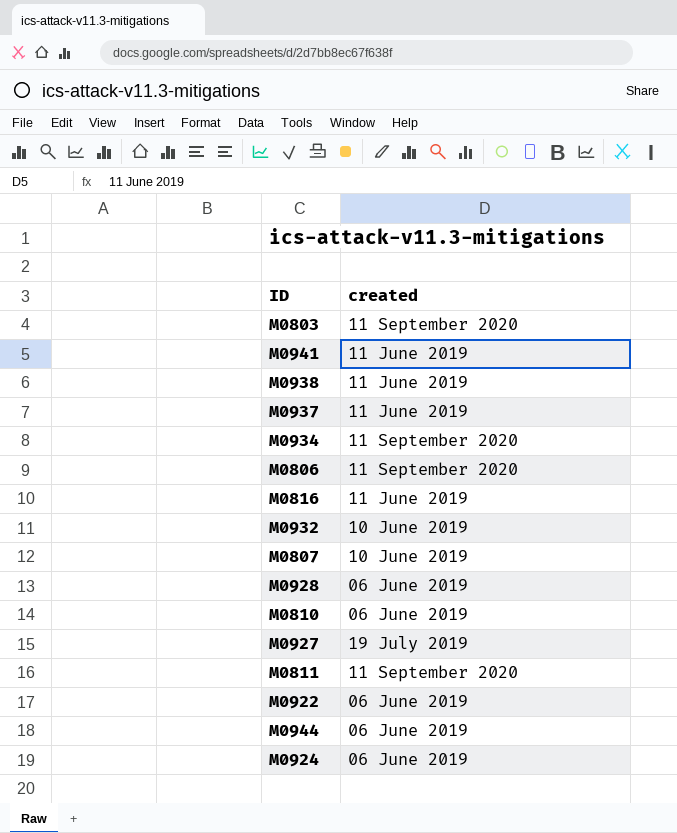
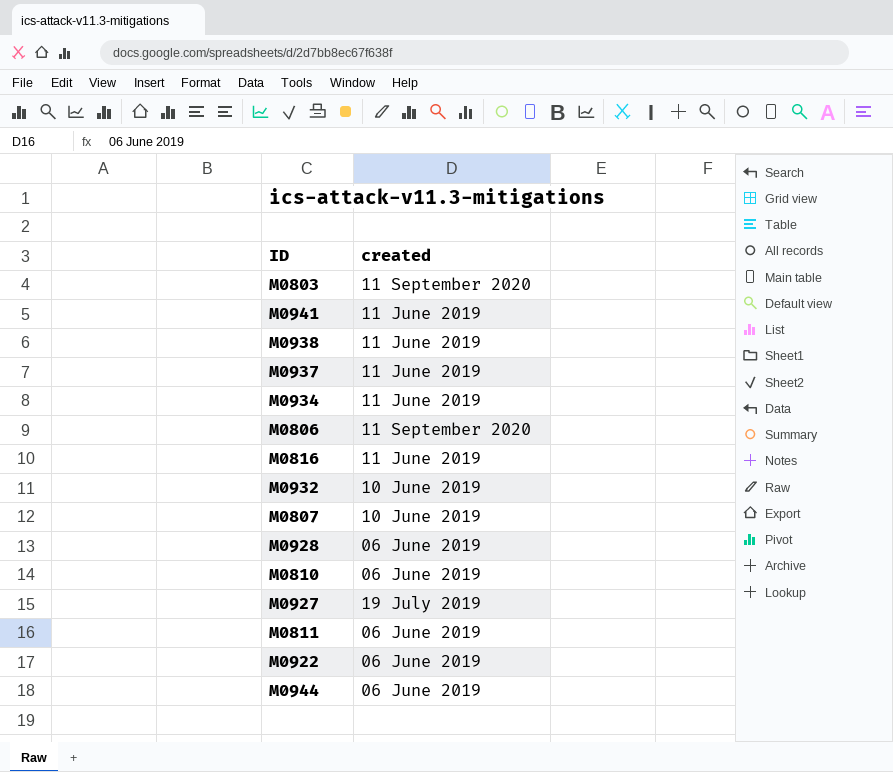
row M0924: 06 June 2019 -> none
M0934 | created: 11 September 2020 -> 11 June 2019
M0811 | created: 11 September 2020 -> 06 June 2019

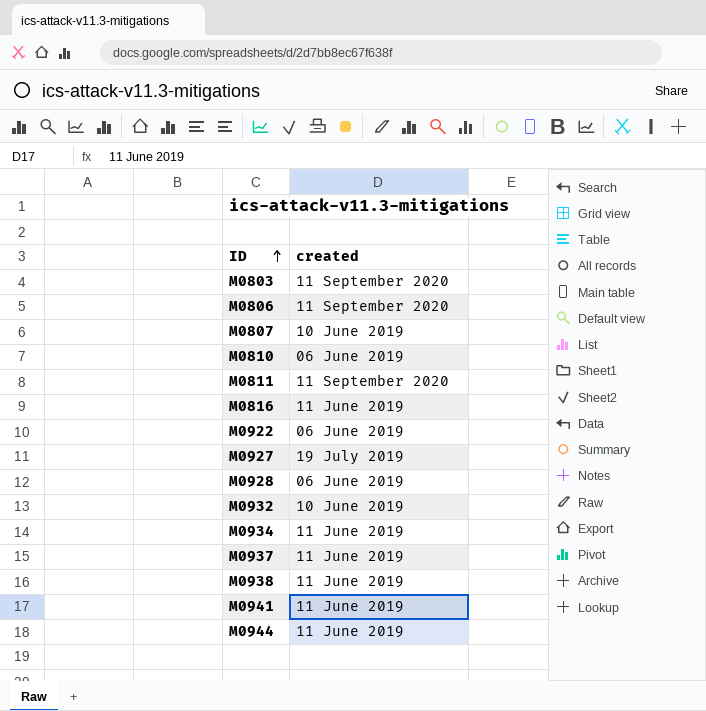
row order: none -> ID ascending
M0811 | created: 06 June 2019 -> 11 September 2020
M0944 | created: 06 June 2019 -> 11 June 2019

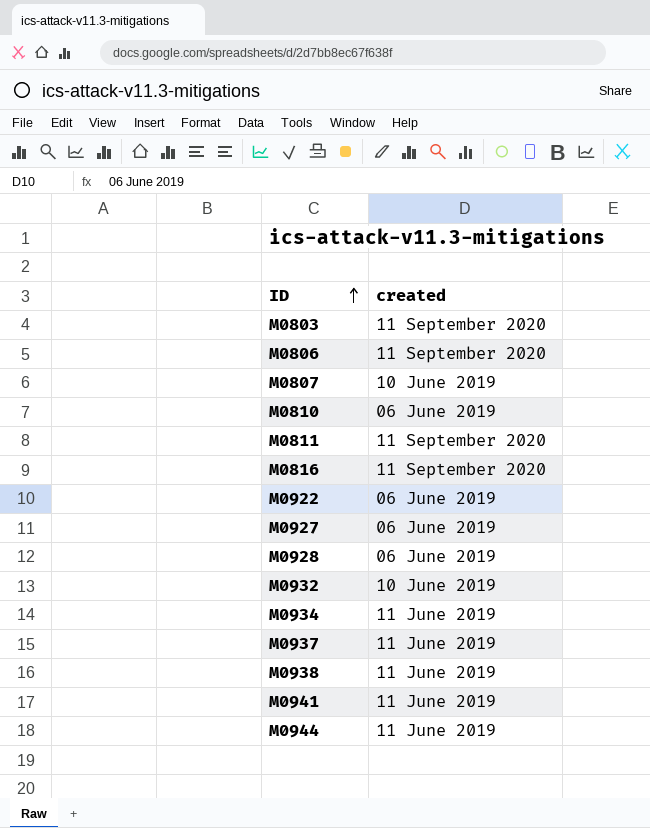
M0816 | created: 11 June 2019 -> 11 September 2020
M0927 | created: 19 July 2019 -> 06 June 2019

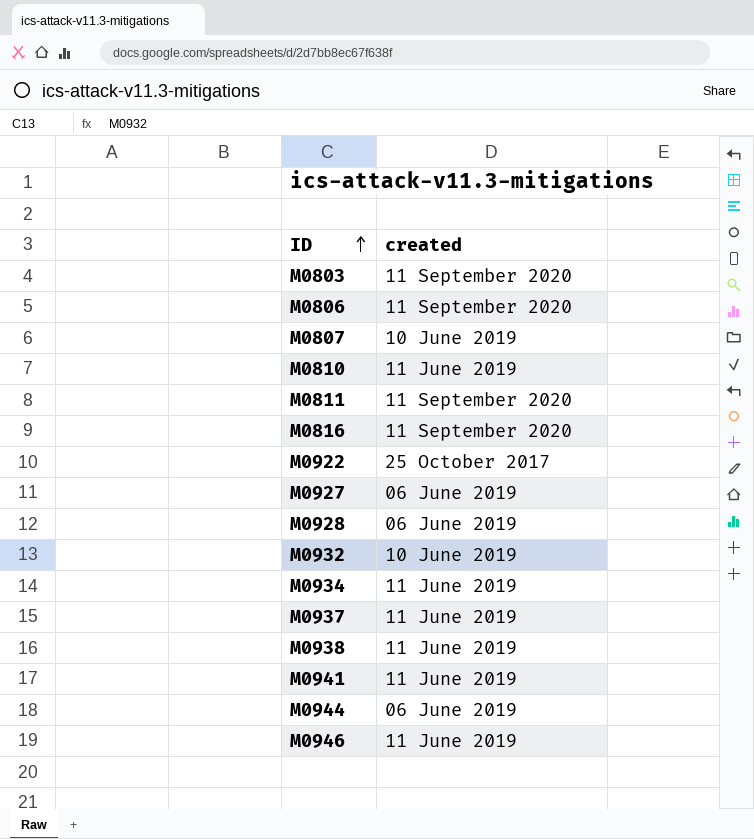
M0810 | created: 06 June 2019 -> 11 June 2019
M0922 | created: 06 June 2019 -> 25 October 2017
M0944 | created: 11 June 2019 -> 06 June 2019
row M0946: none -> 11 June 2019

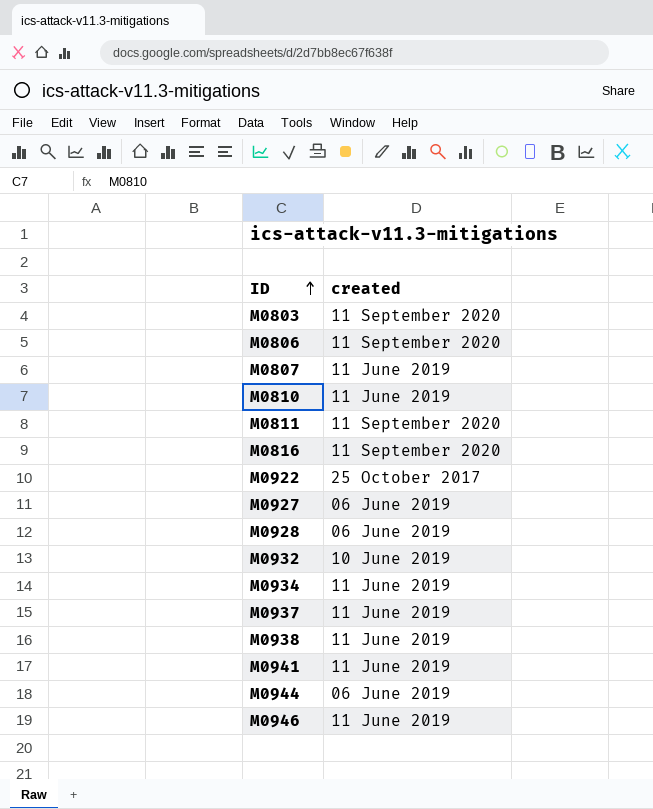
M0807 | created: 10 June 2019 -> 11 June 2019

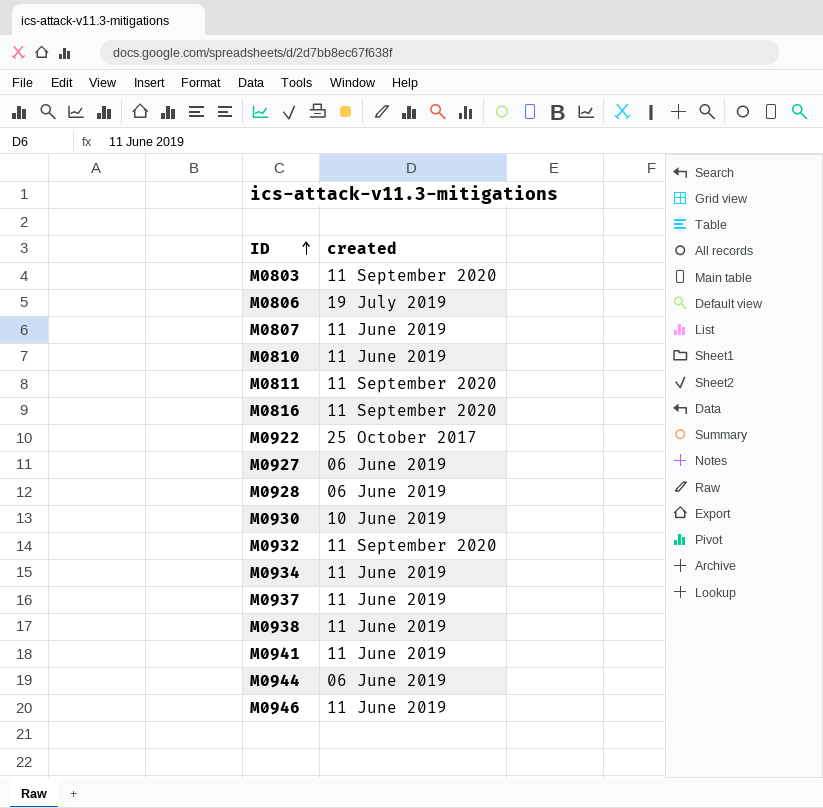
M0806 | created: 11 September 2020 -> 19 July 2019
row M0930: none -> 10 June 2019
M0932 | created: 10 June 2019 -> 11 September 2020

